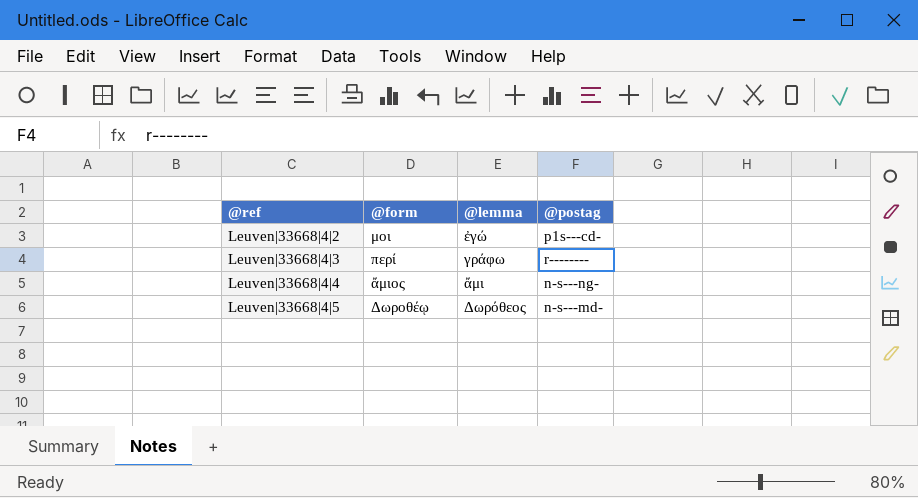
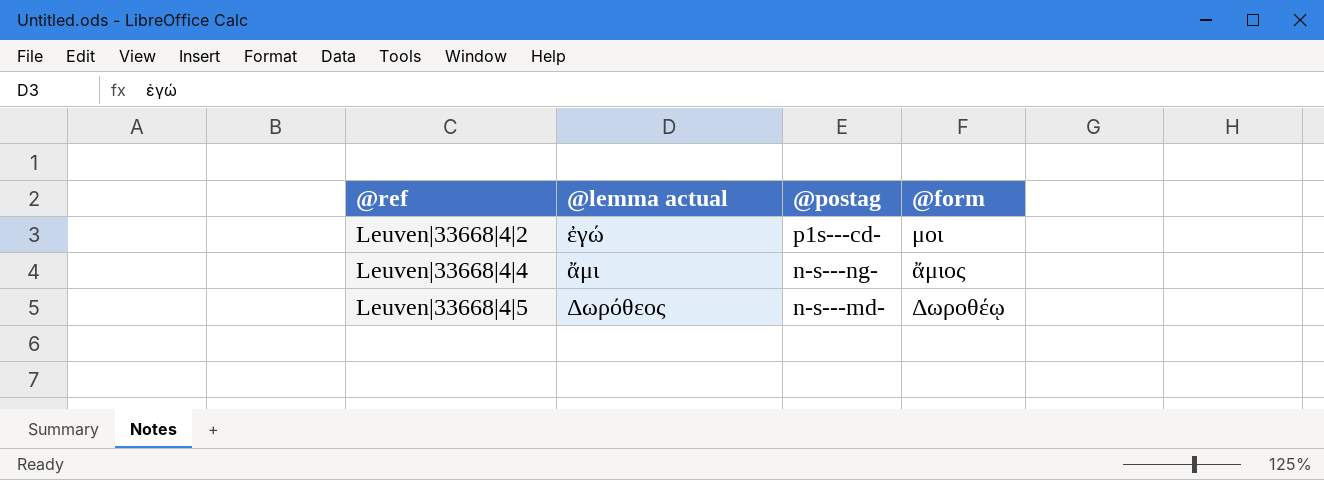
column name: @lemma -> @lemma actual
column @form | position: 2 -> 4
row Leuven|33668|4|3: περί | γράφω | r-------- -> none

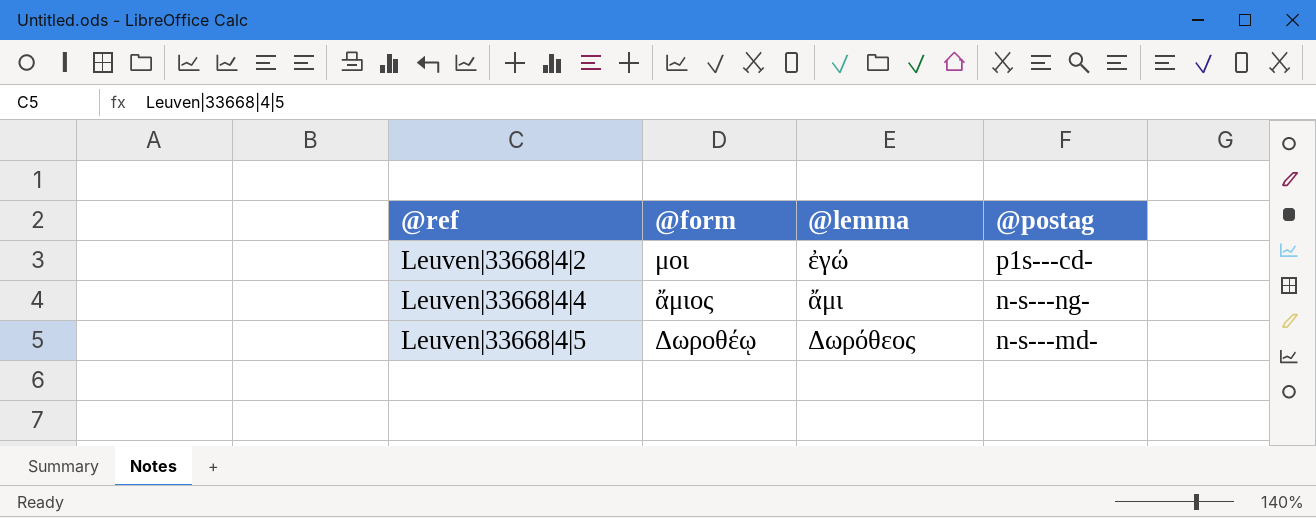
column @form | position: 4 -> 2
column name: @lemma actual -> @lemma

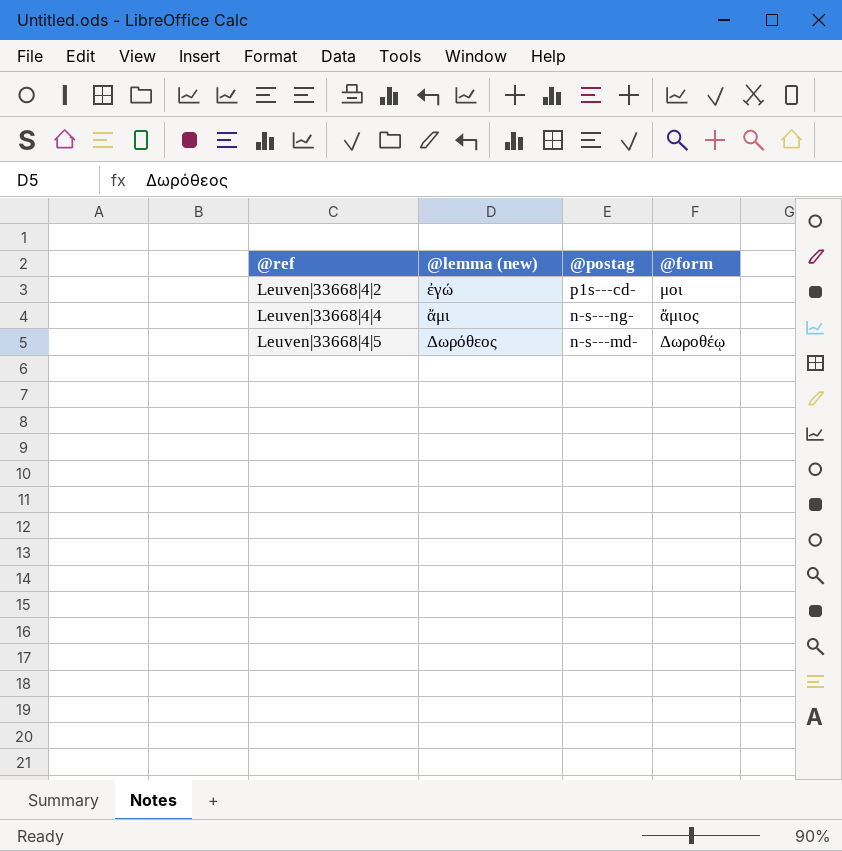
column name: @lemma -> @lemma (new)
column @form | position: 2 -> 4

